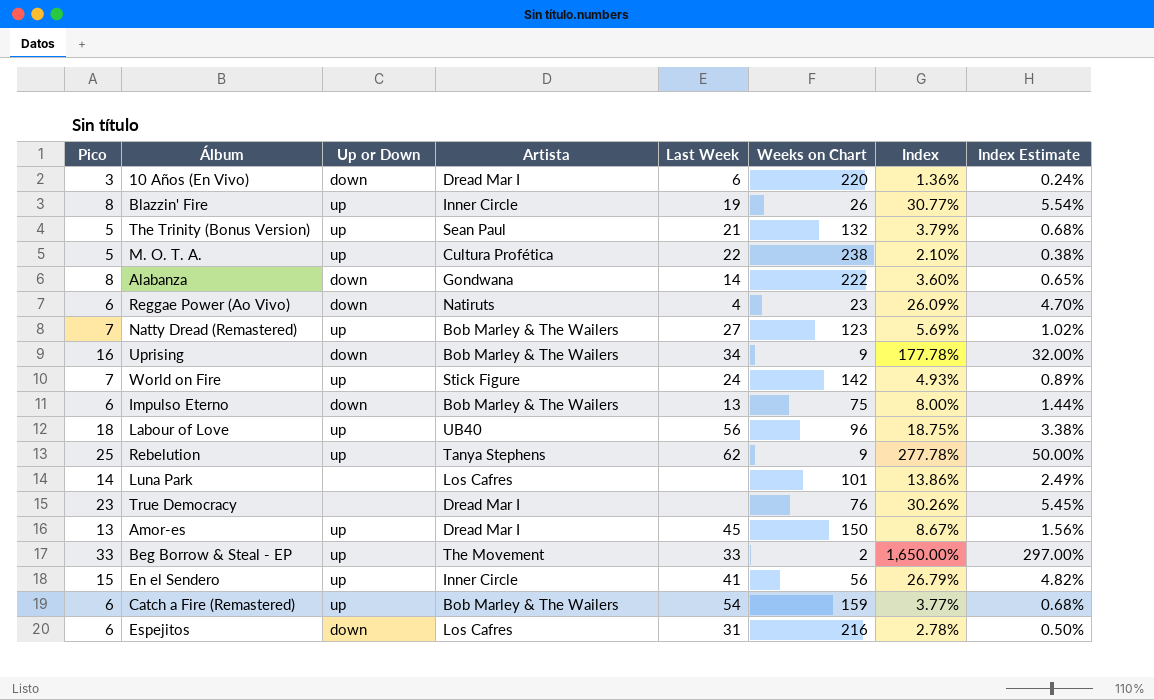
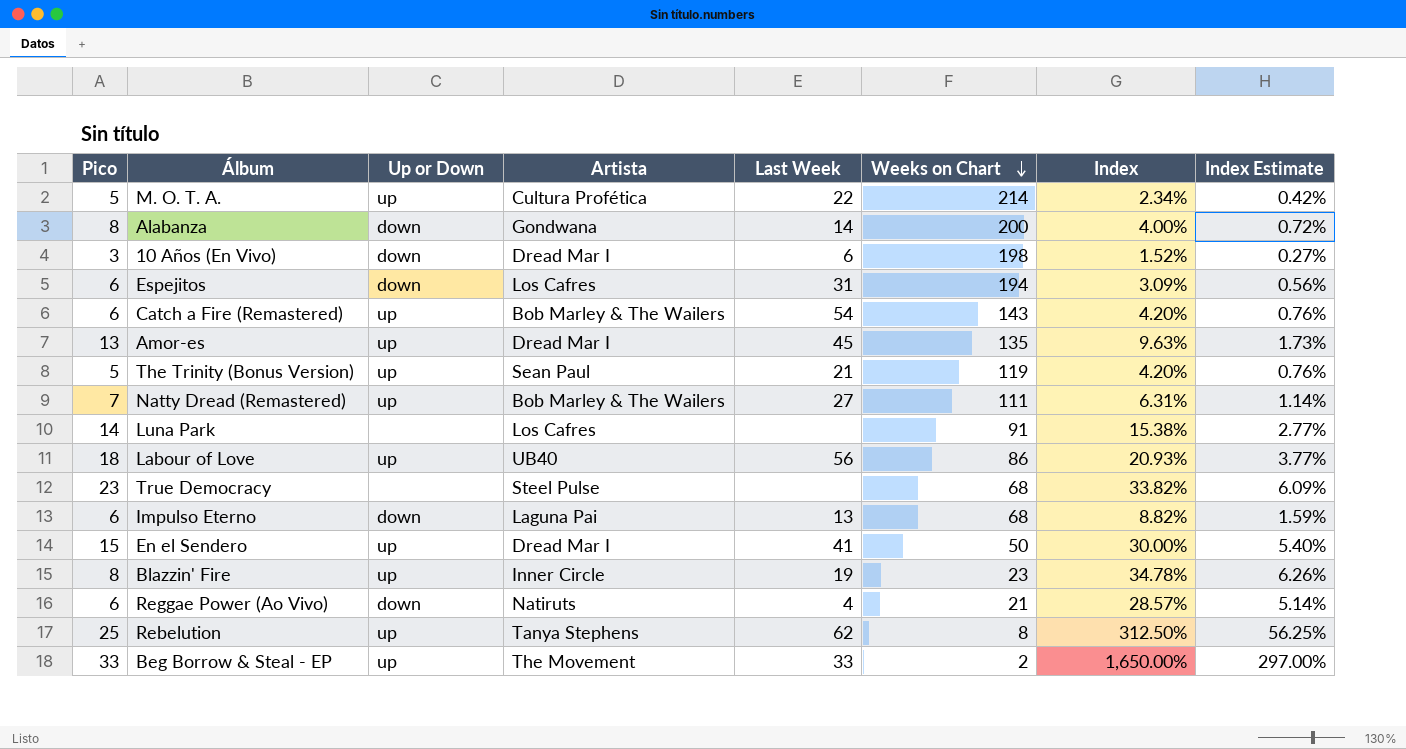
row order: none -> Weeks on Chart descending
row Uprising: 16 | down | Bob Marley & The Wailers | 34 | 9 | 177.78% | 32.00% -> none
row World on Fire: 7 | up | Stick Figure | 24 | 142 | 4.93% | 0.89% -> none
M. O. T. A. | Weeks on Chart: 238 -> 214
M. O. T. A. | Index: 2.10% -> 2.34%
M. O. T. A. | Index Estimate: 0.38% -> 0.42%
Alabanza | Weeks on Chart: 222 -> 200
Alabanza | Index: 3.60% -> 4.00%
Alabanza | Index Estimate: 0.65% -> 0.72%
10 Años (En Vivo) | Weeks on Chart: 220 -> 198
10 Años (En Vivo) | Index: 1.36% -> 1.52%
10 Años (En Vivo) | Index Estimate: 0.24% -> 0.27%
Espejitos | Weeks on Chart: 216 -> 194
Espejitos | Index: 2.78% -> 3.09%
Espejitos | Index Estimate: 0.50% -> 0.56%
Catch a Fire (Remastered) | Weeks on Chart: 159 -> 143
Catch a Fire (Remastered) | Index: 3.77% -> 4.20%
Catch a Fire (Remastered) | Index Estimate: 0.68% -> 0.76%
Amor-es | Weeks on Chart: 150 -> 135
Amor-es | Index: 8.67% -> 9.63%
Amor-es | Index Estimate: 1.56% -> 1.73%
The Trinity (Bonus Version) | Weeks on Chart: 132 -> 119
The Trinity (Bonus Version) | Index: 3.79% -> 4.20%
The Trinity (Bonus Version) | Index Estimate: 0.68% -> 0.76%
Natty Dread (Remastered) | Weeks on Chart: 123 -> 111
Natty Dread (Remastered) | Index: 5.69% -> 6.31%
Natty Dread (Remastered) | Index Estimate: 1.02% -> 1.14%
Luna Park | Weeks on Chart: 101 -> 91
Luna Park | Index: 13.86% -> 15.38%
Luna Park | Index Estimate: 2.49% -> 2.77%
Labour of Love | Weeks on Chart: 96 -> 86
Labour of Love | Index: 18.75% -> 20.93%
Labour of Love | Index Estimate: 3.38% -> 3.77%
True Democracy | Artista: Dread Mar I -> Steel Pulse
True Democracy | Weeks on Chart: 76 -> 68
True Democracy | Index: 30.26% -> 33.82%
True Democracy | Index Estimate: 5.45% -> 6.09%
Impulso Eterno | Artista: Bob Marley & The Wailers -> Laguna Pai
Impulso Eterno | Weeks on Chart: 75 -> 68
Impulso Eterno | Index: 8.00% -> 8.82%
Impulso Eterno | Index Estimate: 1.44% -> 1.59%
En el Sendero | Artista: Inner Circle -> Dread Mar I
En el Sendero | Weeks on Chart: 56 -> 50
En el Sendero | Index: 26.79% -> 30.00%
En el Sendero | Index Estimate: 4.82% -> 5.40%
Blazzin' Fire | Weeks on Chart: 26 -> 23
Blazzin' Fire | Index: 30.77% -> 34.78%
Blazzin' Fire | Index Estimate: 5.54% -> 6.26%
Reggae Power (Ao Vivo) | Weeks on Chart: 23 -> 21
Reggae Power (Ao Vivo) | Index: 26.09% -> 28.57%
Reggae Power (Ao Vivo) | Index Estimate: 4.70% -> 5.14%
Rebelution | Weeks on Chart: 9 -> 8
Rebelution | Index: 277.78% -> 312.50%
Rebelution | Index Estimate: 50.00% -> 56.25%

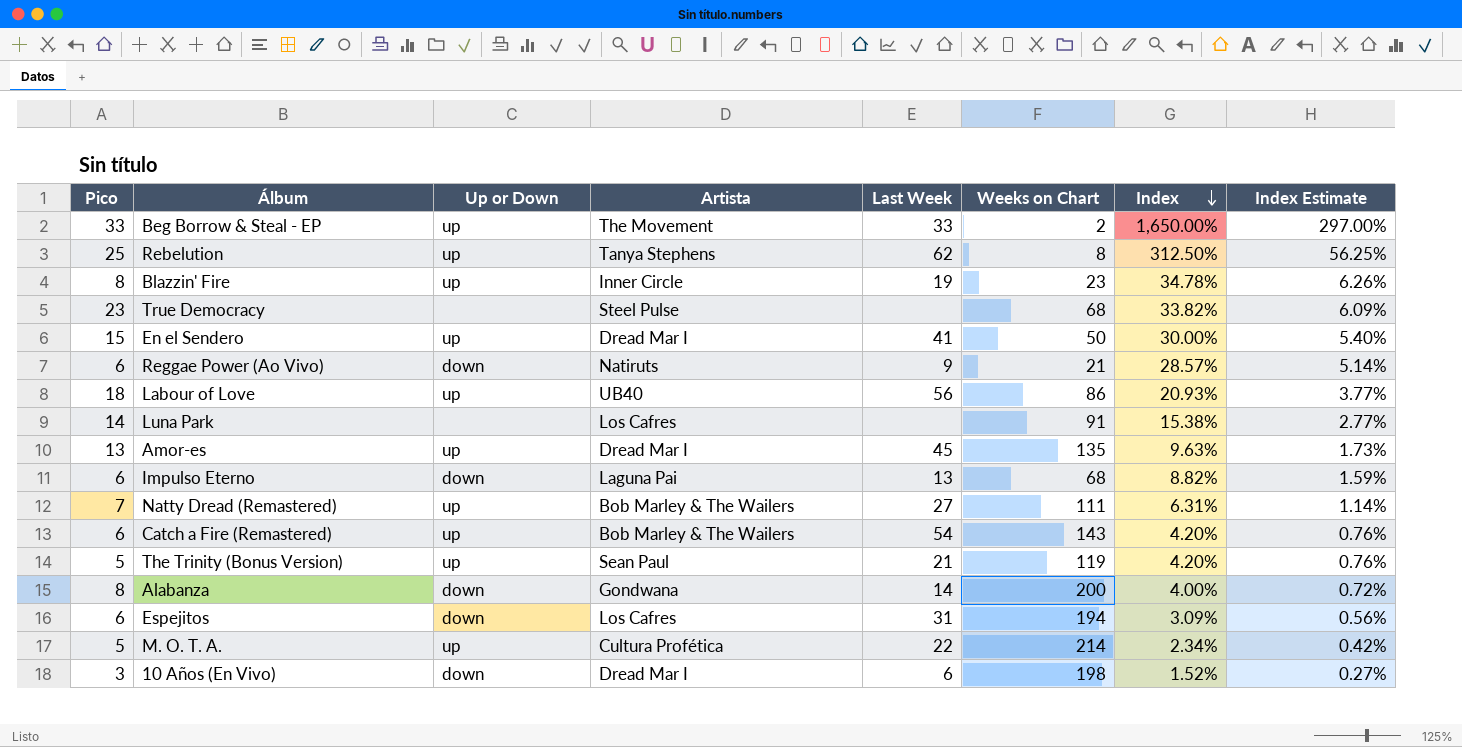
row order: Weeks on Chart descending -> Index descending
Reggae Power (Ao Vivo) | Last Week: 4 -> 9

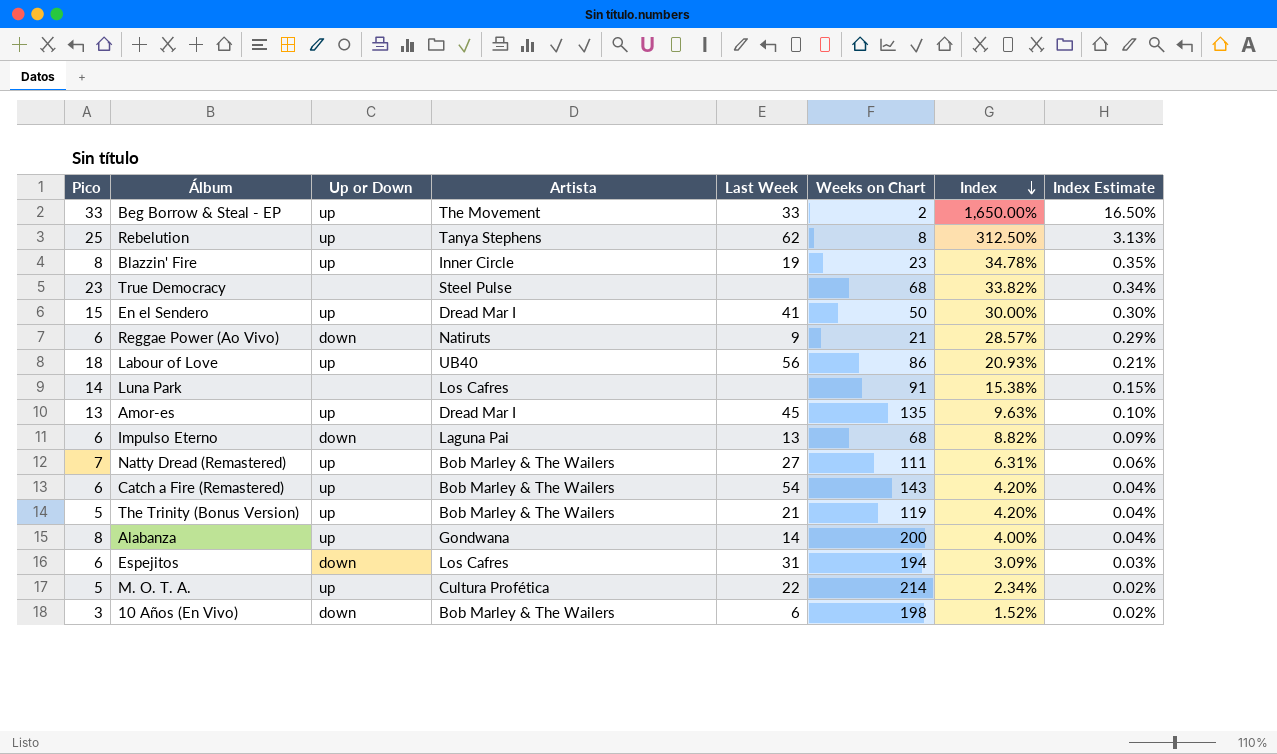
column Index Estimate | formula: [Index] * 0.18 -> [Index] * 0.01
The Trinity (Bonus Version) | Artista: Sean Paul -> Bob Marley & The Wailers
Alabanza | Up or Down: down -> up
10 Años (En Vivo) | Artista: Dread Mar I -> Bob Marley & The Wailers

